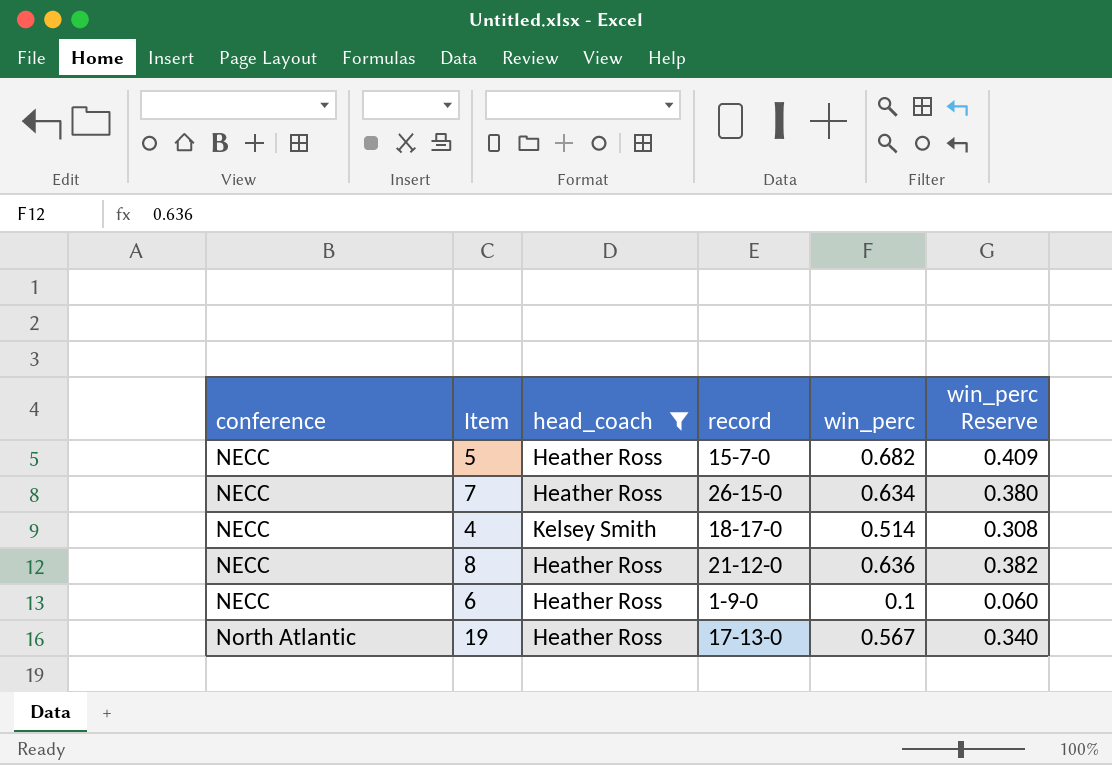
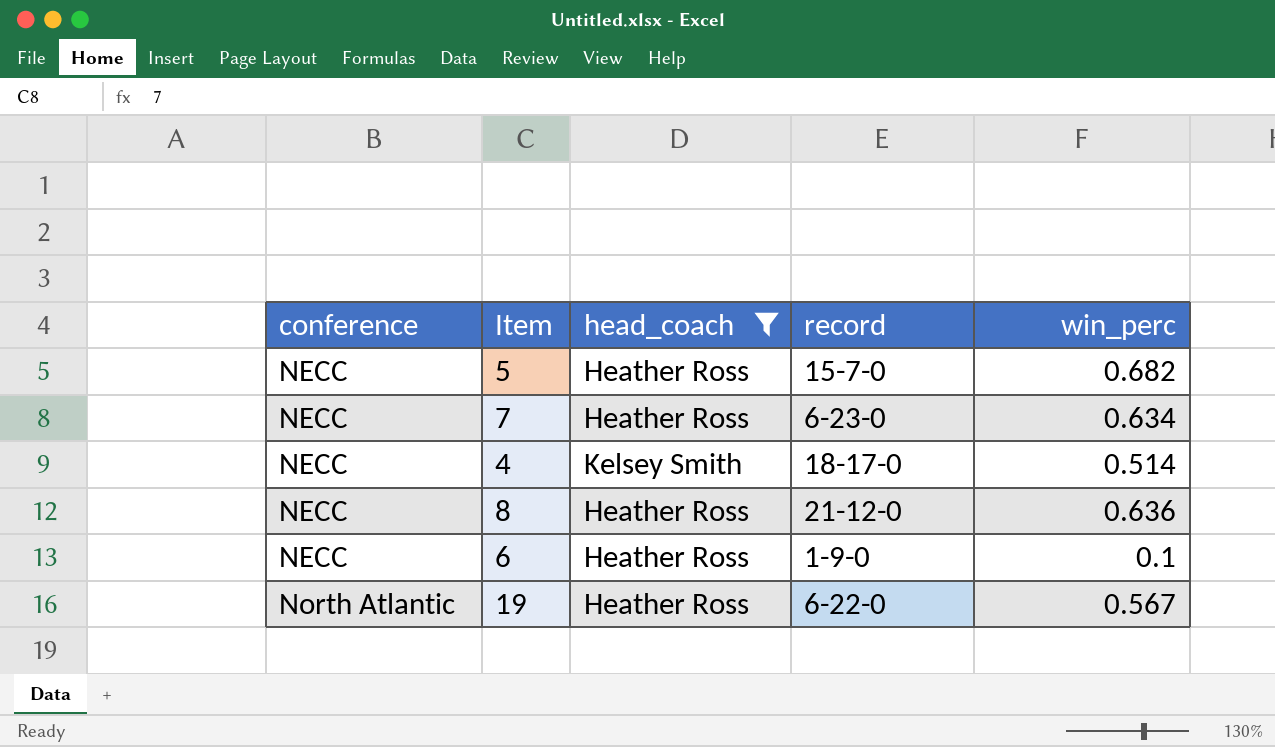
column win_perc Reserve | formula: [win_perc] * 0.6 -> none
7 | record: 26-15-0 -> 6-23-0
19 | record: 17-13-0 -> 6-22-0

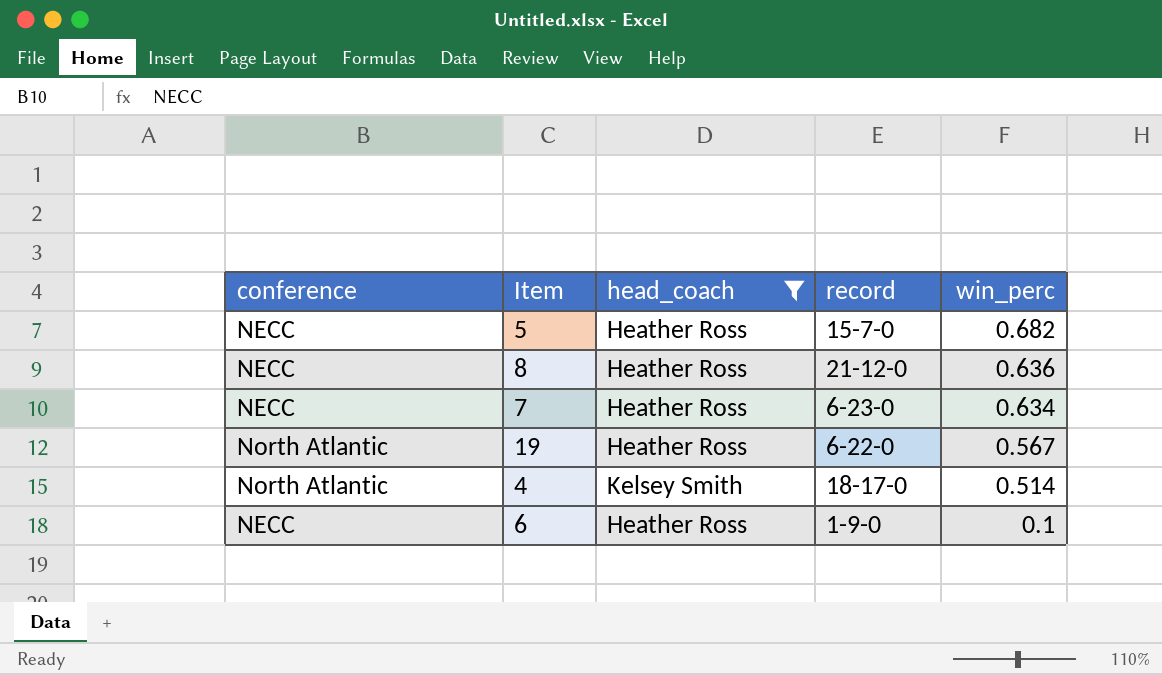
row order: conference ascending -> win_perc descending
4 | conference: NECC -> North Atlantic

